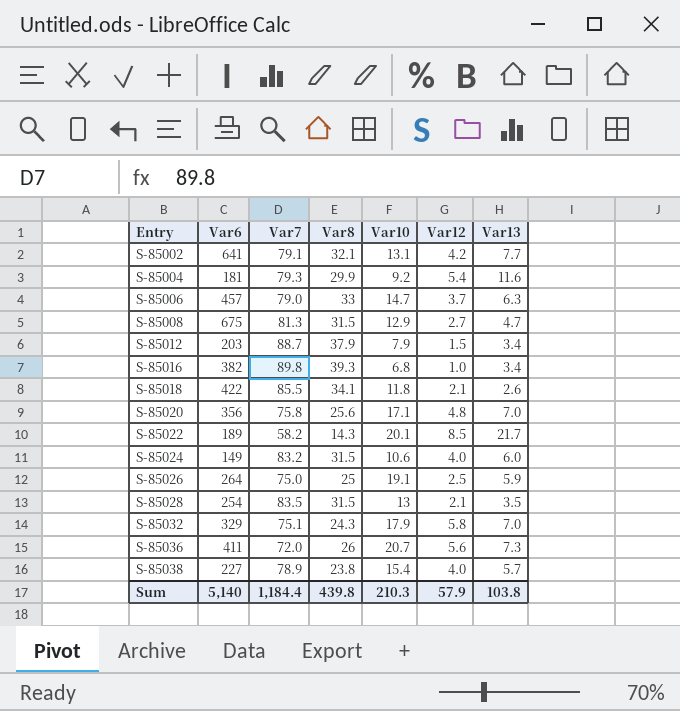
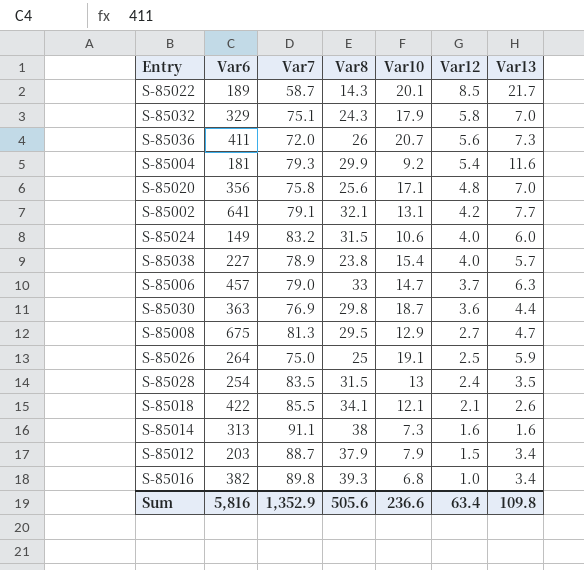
row order: Entry ascending -> Var12 descending
S-85022 | Var7: 58.2 -> 58.7
row S-85030: none -> 363 | 76.9 | 29.8 | 18.7 | 3.6 | 4.4
S-85008 | Var8: 31.5 -> 29.5
S-85028 | Var12: 2.1 -> 2.4
S-85018 | Var10: 11.8 -> 12.1
row S-85014: none -> 313 | 91.1 | 38 | 7.3 | 1.6 | 1.6
Sum | Var6: 5,140 -> 5,816
Sum | Var7: 1,184.4 -> 1,352.9
Sum | Var8: 439.8 -> 505.6
Sum | Var10: 210.3 -> 236.6
Sum | Var12: 57.9 -> 63.4
Sum | Var13: 103.8 -> 109.8

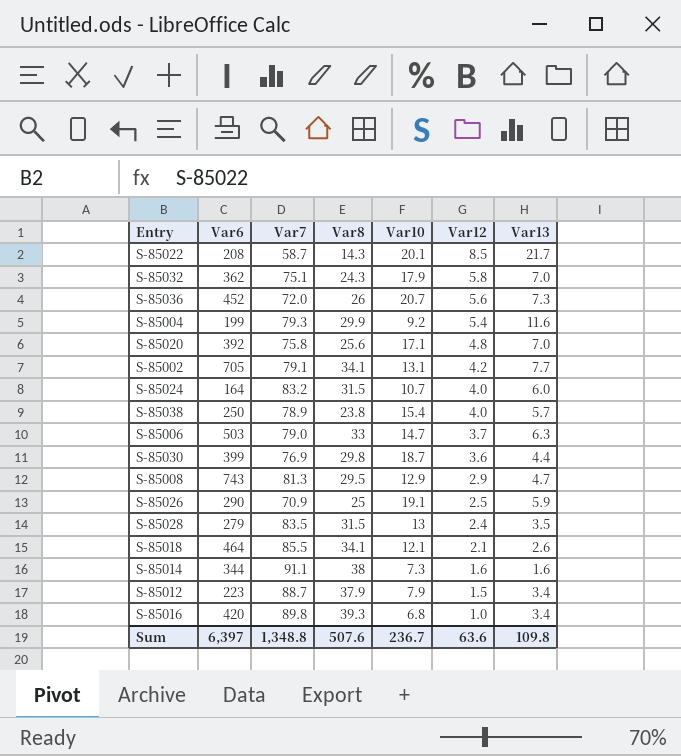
S-85022 | Var6: 189 -> 208
S-85032 | Var6: 329 -> 362
S-85036 | Var6: 411 -> 452
S-85004 | Var6: 181 -> 199
S-85020 | Var6: 356 -> 392
S-85002 | Var6: 641 -> 705
S-85002 | Var8: 32.1 -> 34.1
S-85024 | Var6: 149 -> 164
S-85024 | Var10: 10.6 -> 10.7
S-85038 | Var6: 227 -> 250
S-85006 | Var6: 457 -> 503
S-85030 | Var6: 363 -> 399
S-85008 | Var6: 675 -> 743
S-85008 | Var12: 2.7 -> 2.9
S-85026 | Var6: 264 -> 290
S-85026 | Var7: 75.0 -> 70.9
S-85028 | Var6: 254 -> 279
S-85018 | Var6: 422 -> 464
S-85014 | Var6: 313 -> 344
S-85012 | Var6: 203 -> 223
S-85016 | Var6: 382 -> 420
Sum | Var6: 5,816 -> 6,397
Sum | Var7: 1,352.9 -> 1,348.8
Sum | Var8: 505.6 -> 507.6
Sum | Var10: 236.6 -> 236.7
Sum | Var12: 63.4 -> 63.6

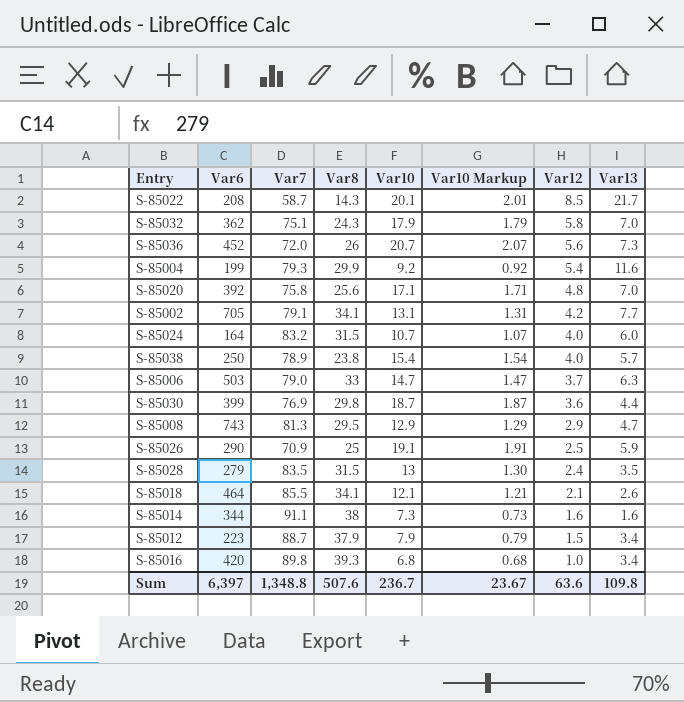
column Var10 Markup | formula: none -> [Var10] * 0.1

